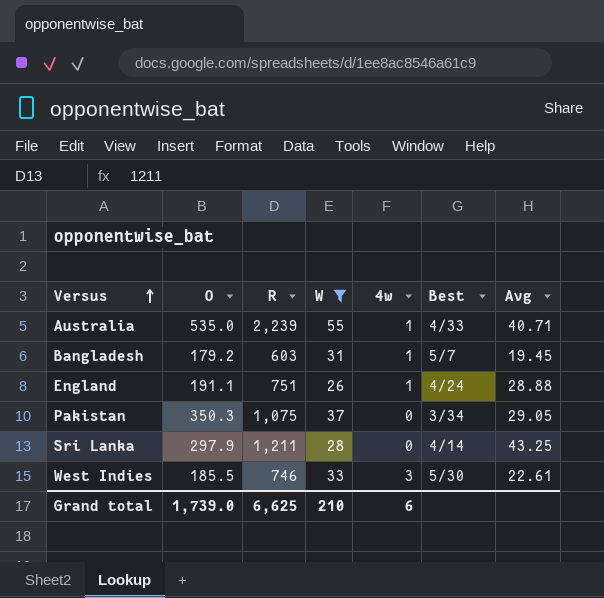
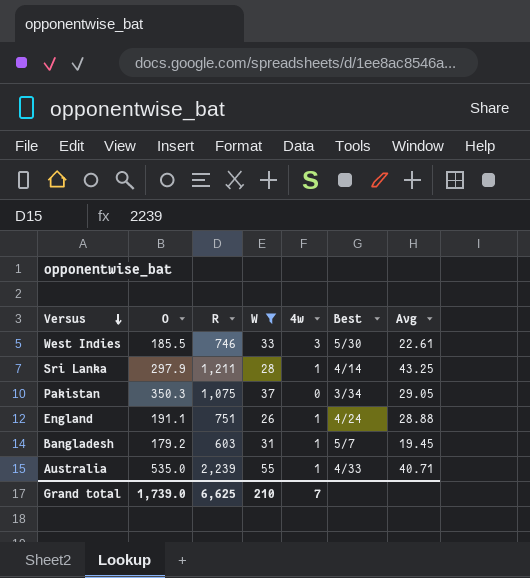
row order: Versus ascending -> Versus descending
Sri Lanka | 4w: 0 -> 1
Grand total | 4w: 6 -> 7

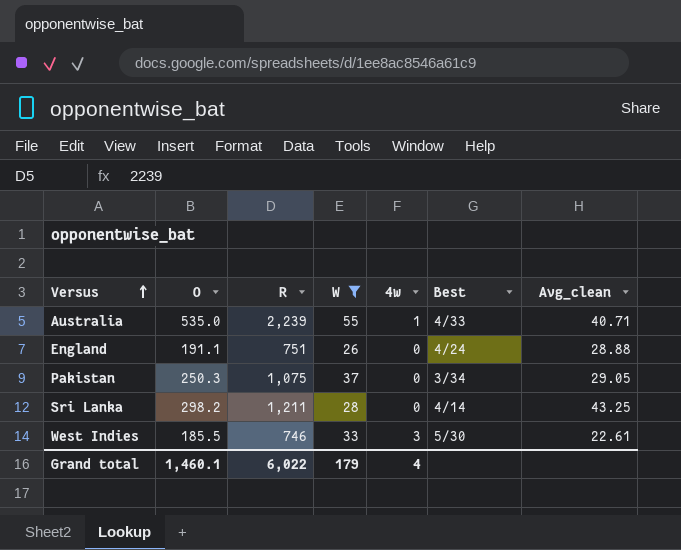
row order: Versus descending -> Versus ascending
column name: Avg -> Avg_clean
row Bangladesh: 179.2 | 603 | 31 | 1 | 5/7 | 19.45 -> none
England | 4w: 1 -> 0
Pakistan | O: 350.3 -> 250.3
Sri Lanka | O: 297.9 -> 298.2
Sri Lanka | 4w: 1 -> 0
Grand total | O: 1,739.0 -> 1,460.1
Grand total | R: 6,625 -> 6,022
Grand total | W: 210 -> 179
Grand total | 4w: 7 -> 4

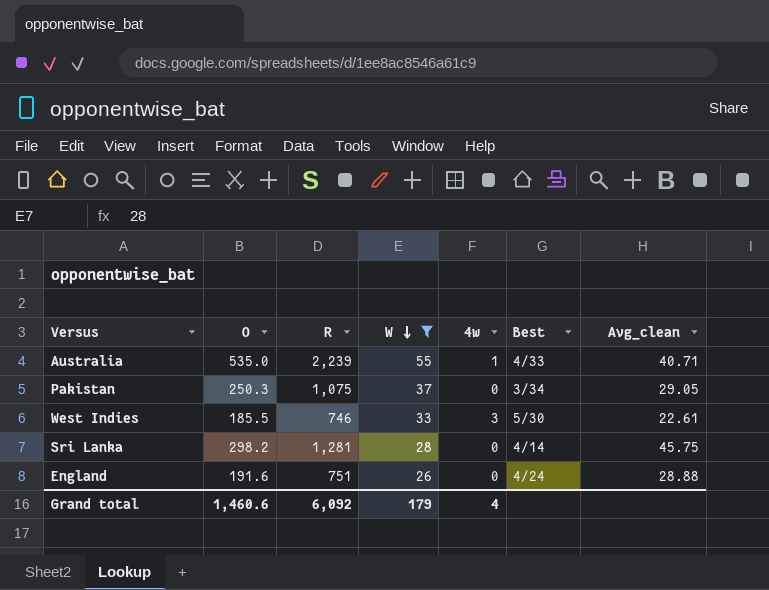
row order: Versus ascending -> W descending
Sri Lanka | R: 1,211 -> 1,281
Sri Lanka | Avg_clean: 43.25 -> 45.75
England | O: 191.1 -> 191.6
Grand total | O: 1,460.1 -> 1,460.6
Grand total | R: 6,022 -> 6,092

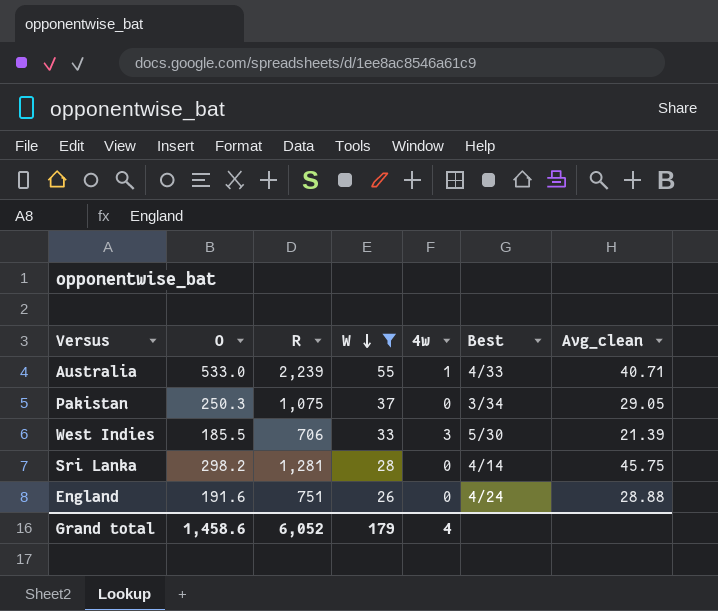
Australia | O: 535.0 -> 533.0
West Indies | R: 746 -> 706
West Indies | Avg_clean: 22.61 -> 21.39
Grand total | O: 1,460.6 -> 1,458.6
Grand total | R: 6,092 -> 6,052

